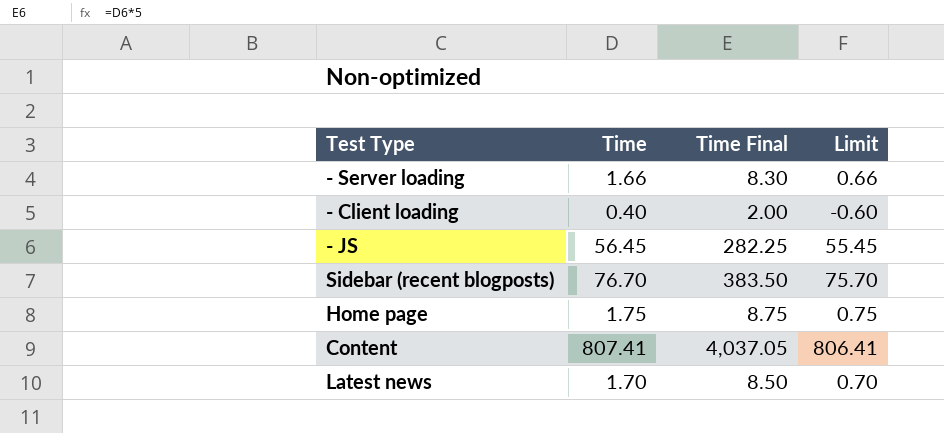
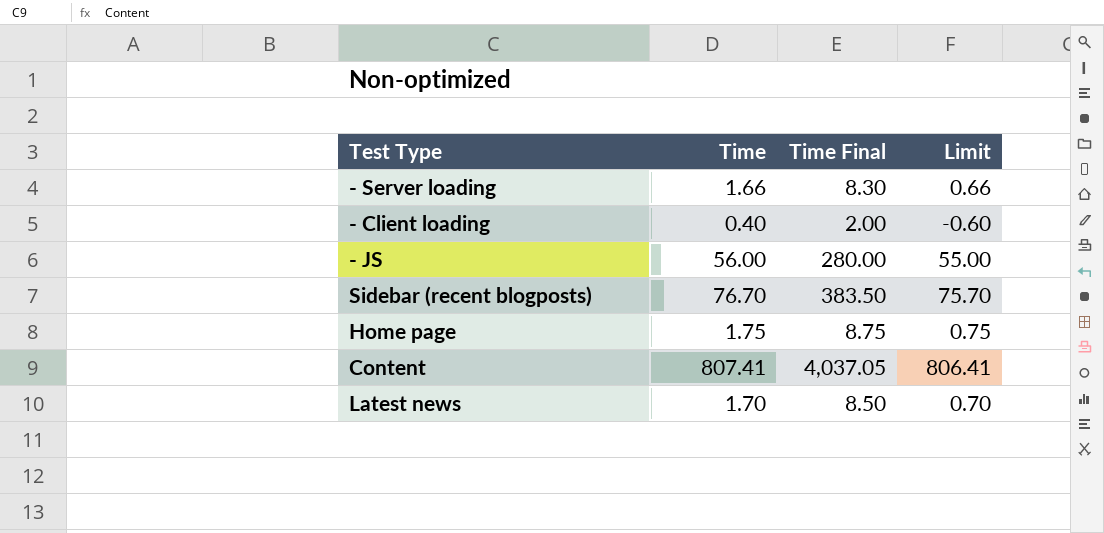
- JS | Time: 56.45 -> 56.00
- JS | Time Final: 282.25 -> 280.00
- JS | Limit: 55.45 -> 55.00

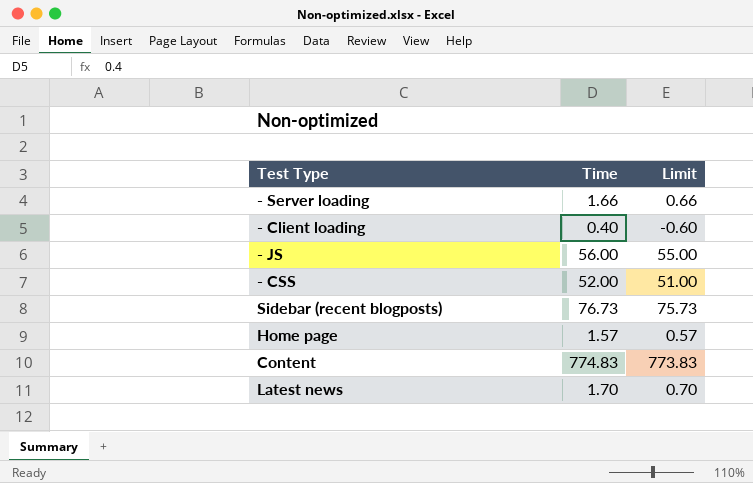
column Time Final | formula: [Time] * 5 -> none
row - CSS: none -> 52.00 | 51.00
Sidebar (recent blogposts) | Time: 76.70 -> 76.73
Sidebar (recent blogposts) | Limit: 75.70 -> 75.73
Home page | Time: 1.75 -> 1.57
Home page | Limit: 0.75 -> 0.57
Content | Time: 807.41 -> 774.83
Content | Limit: 806.41 -> 773.83

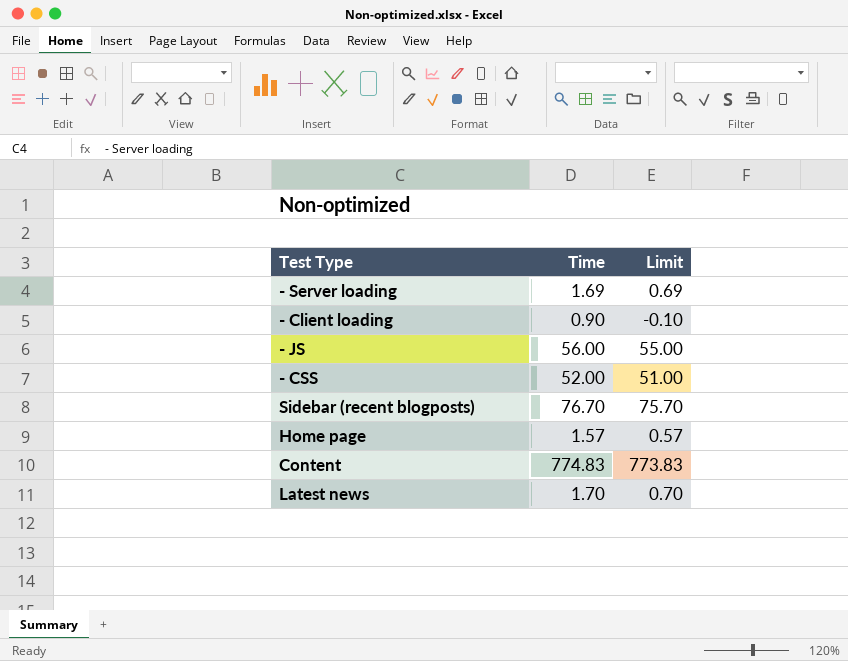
- Server loading | Time: 1.66 -> 1.69
- Server loading | Limit: 0.66 -> 0.69
- Client loading | Time: 0.40 -> 0.90
- Client loading | Limit: -0.60 -> -0.10
Sidebar (recent blogposts) | Time: 76.73 -> 76.70
Sidebar (recent blogposts) | Limit: 75.73 -> 75.70

